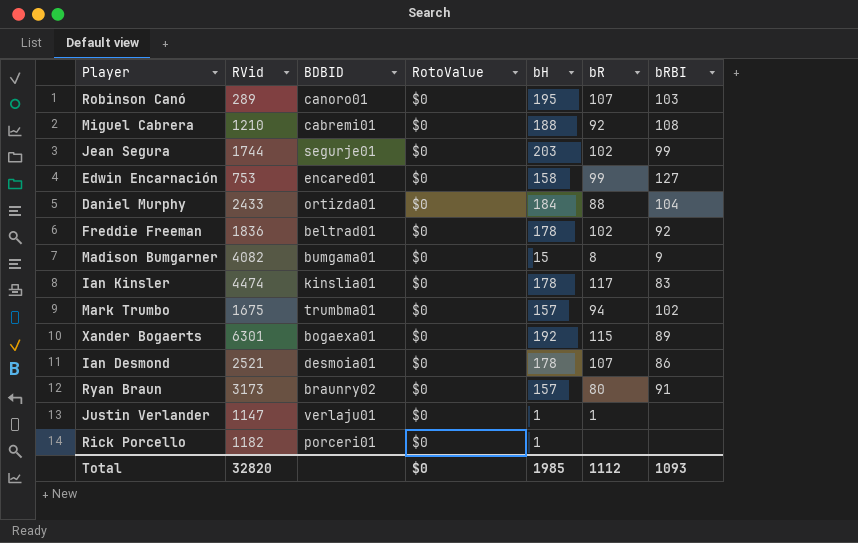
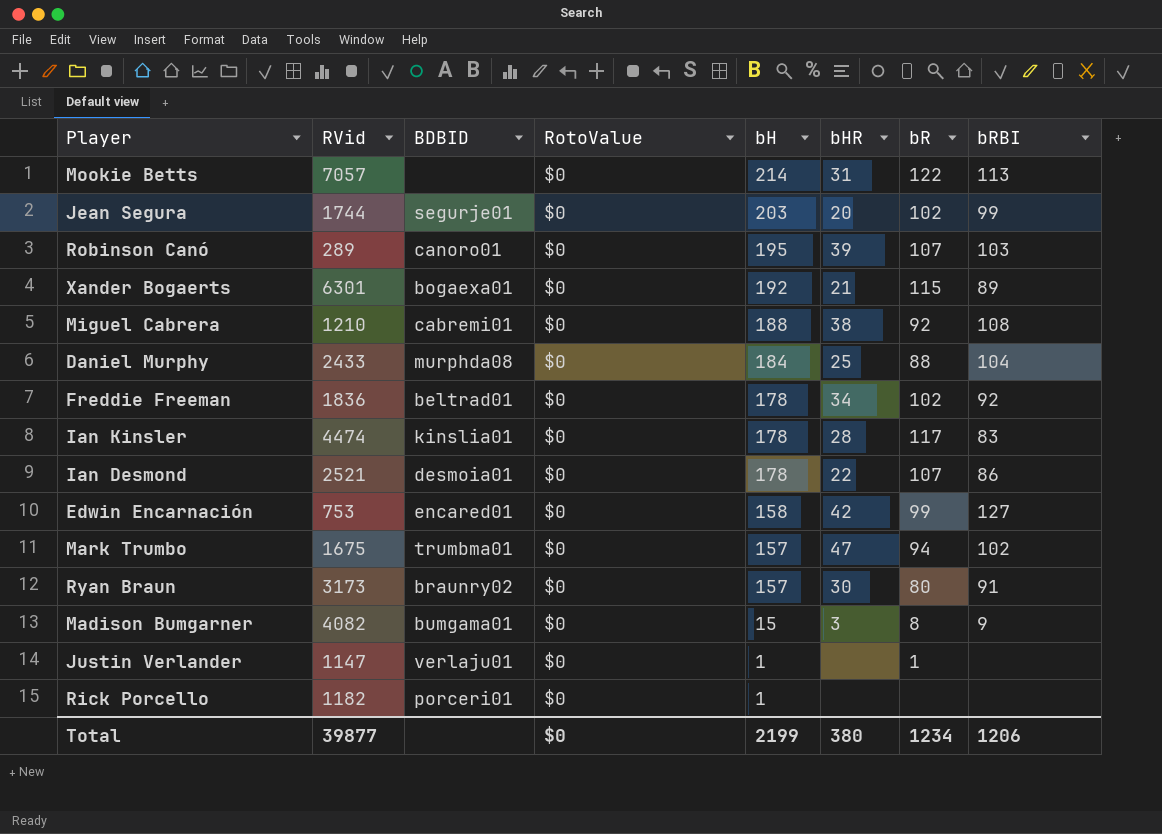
row order: none -> bH descending
column bHR | position: none -> 6
row Mookie Betts: none -> 7057 | none | $0 | 214 | 31 | 122 | 113
Daniel Murphy | BDBID: ortizda01 -> murphda08
Total | RVid: 32820 -> 39877
Total | bH: 1985 -> 2199
Total | bR: 1112 -> 1234
Total | bRBI: 1093 -> 1206

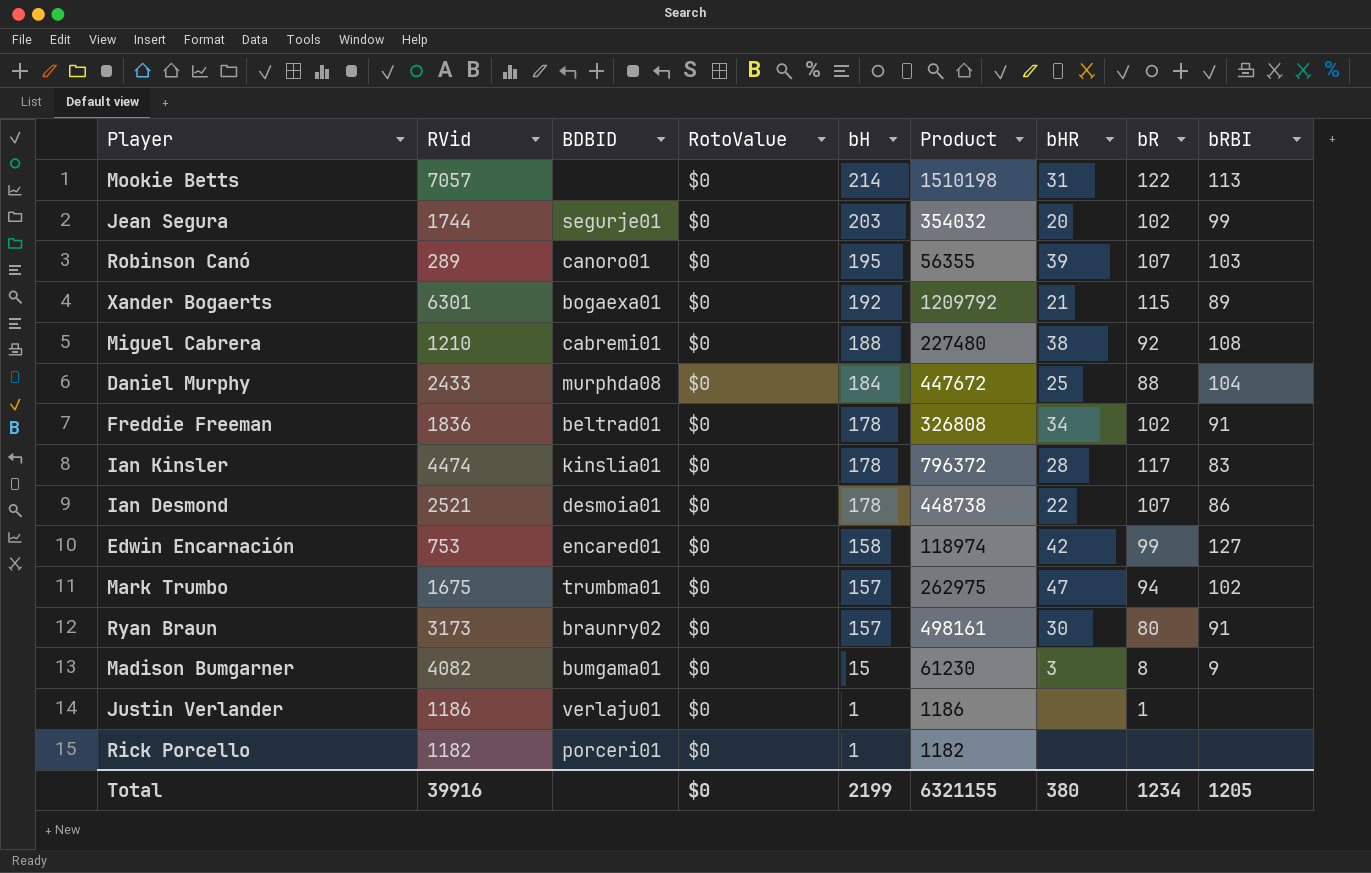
column Product | formula: none -> [RVid] * [bH]
Freddie Freeman | bRBI: 92 -> 91
Justin Verlander | RVid: 1147 -> 1186
Total | RVid: 39877 -> 39916
Total | bRBI: 1206 -> 1205

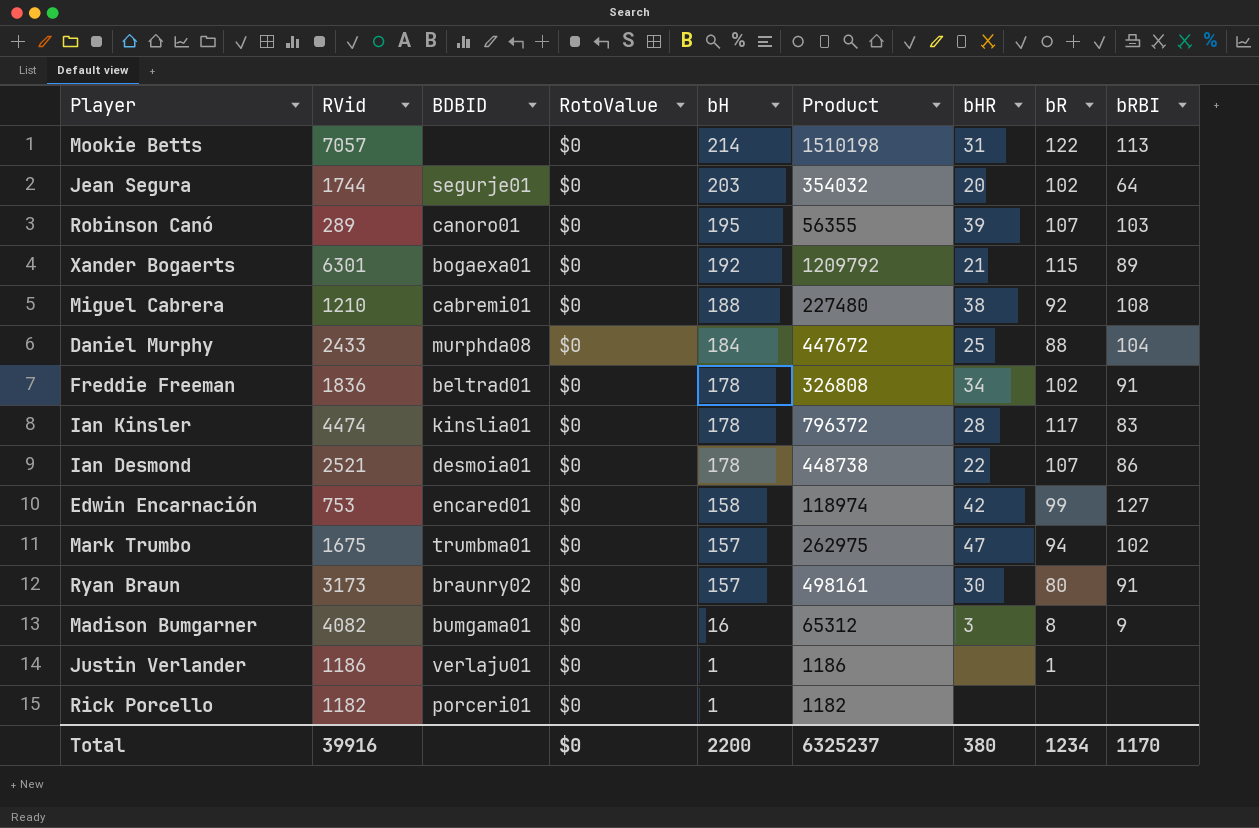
Jean Segura | bRBI: 99 -> 64
Madison Bumgarner | bH: 15 -> 16
Madison Bumgarner | Product: 61230 -> 65312
Total | bH: 2199 -> 2200
Total | Product: 6321155 -> 6325237
Total | bRBI: 1205 -> 1170

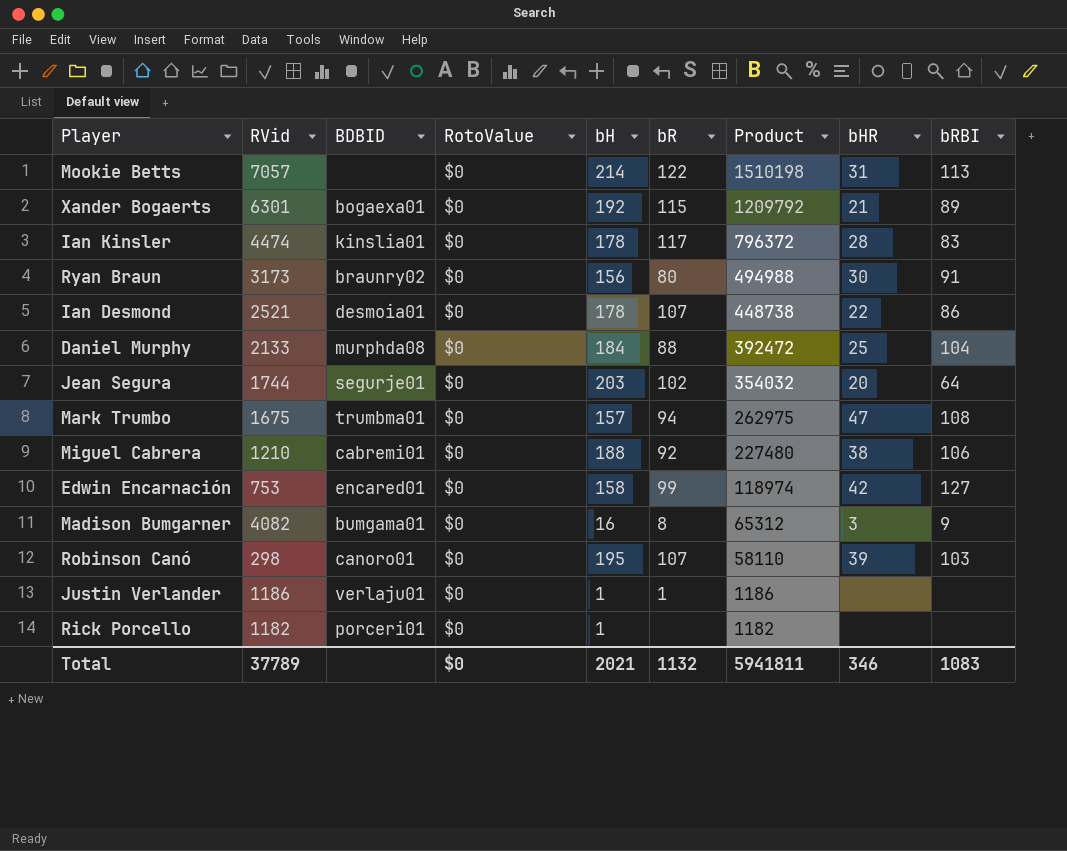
row order: bH descending -> Product descending
column bR | position: 8 -> 6
row Freddie Freeman: 1836 | beltrad01 | $0 | 178 | 326808 | 34 | 102 | 91 -> none
Ryan Braun | bH: 157 -> 156
Ryan Braun | Product: 498161 -> 494988
Daniel Murphy | RVid: 2433 -> 2133
Daniel Murphy | Product: 447672 -> 392472
Mark Trumbo | bRBI: 102 -> 108
Miguel Cabrera | bRBI: 108 -> 106
Robinson Canó | RVid: 289 -> 298
Robinson Canó | Product: 56355 -> 58110
Total | RVid: 39916 -> 37789
Total | bH: 2200 -> 2021
Total | bR: 1234 -> 1132
Total | Product: 6325237 -> 5941811
Total | bHR: 380 -> 346
Total | bRBI: 1170 -> 1083

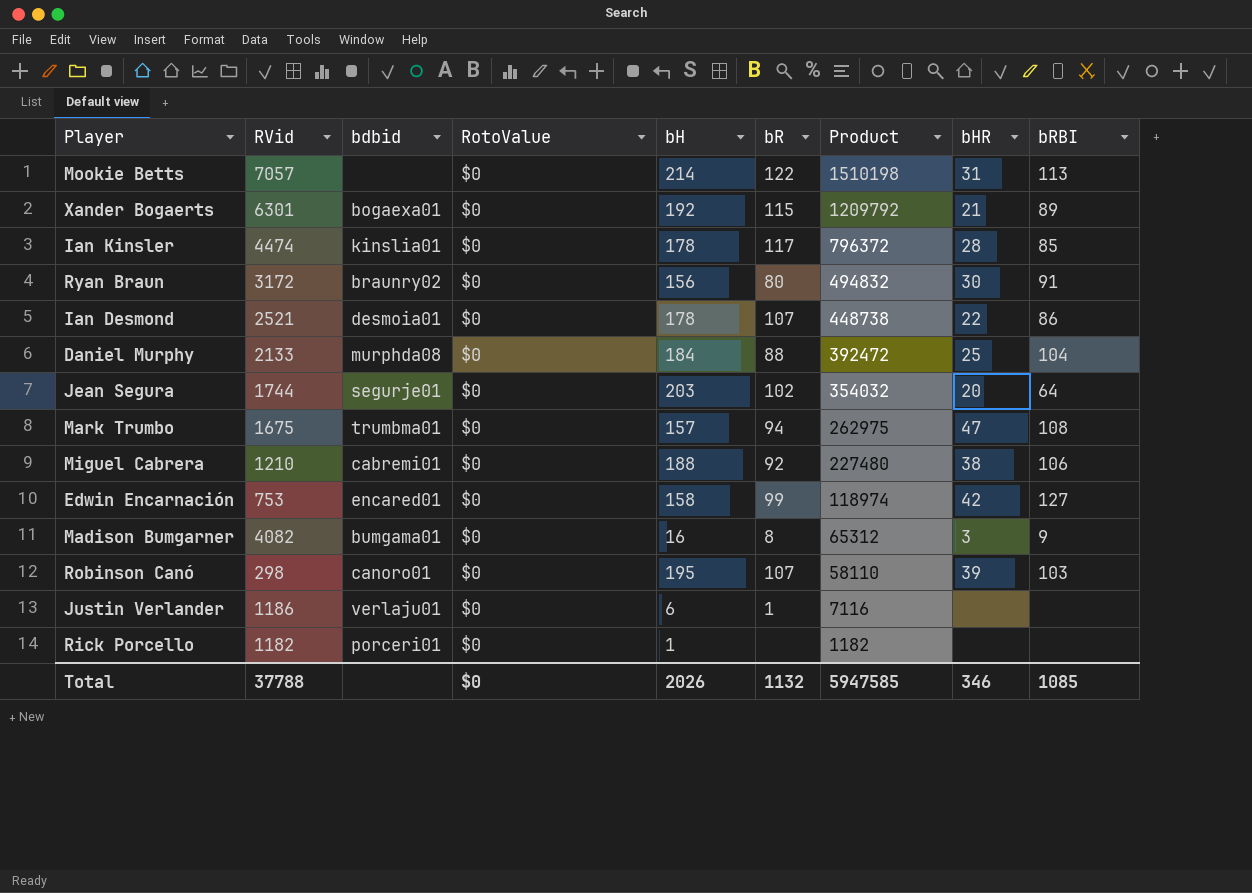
column name: BDBID -> bdbid
Ian Kinsler | bRBI: 83 -> 85
Ryan Braun | RVid: 3173 -> 3172
Ryan Braun | Product: 494988 -> 494832
Justin Verlander | bH: 1 -> 6
Justin Verlander | Product: 1186 -> 7116
Total | RVid: 37789 -> 37788
Total | bH: 2021 -> 2026
Total | Product: 5941811 -> 5947585
Total | bRBI: 1083 -> 1085

